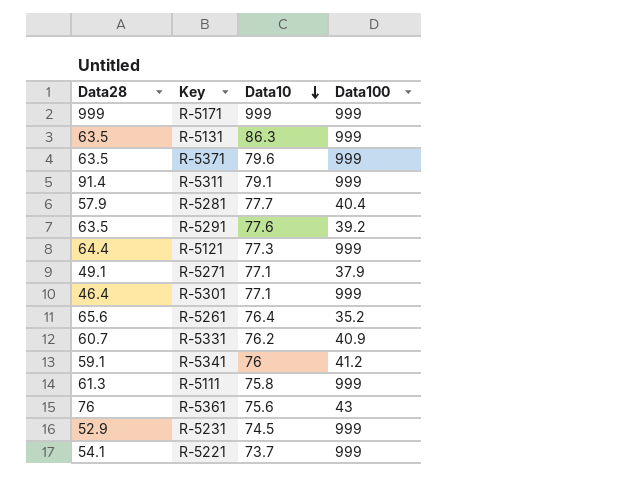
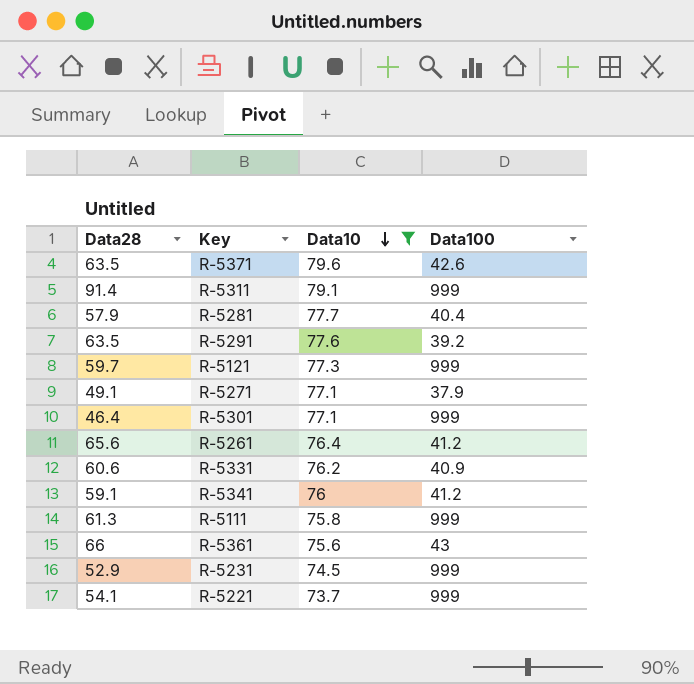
filter: none -> Data10 <= 79.6
R-5371 | Data100: 999 -> 42.6
R-5121 | Data28: 64.4 -> 59.7
R-5261 | Data100: 35.2 -> 41.2
R-5331 | Data28: 60.7 -> 60.6
R-5361 | Data28: 76 -> 66

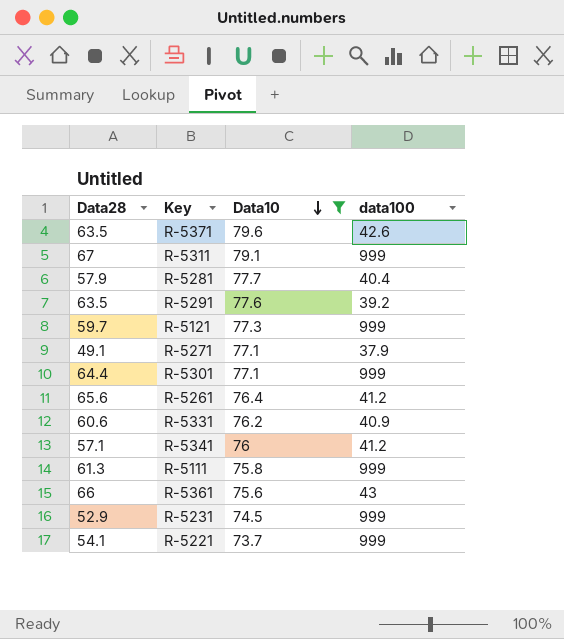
column name: Data100 -> data100
R-5311 | Data28: 91.4 -> 67
R-5301 | Data28: 46.4 -> 64.4
R-5341 | Data28: 59.1 -> 57.1

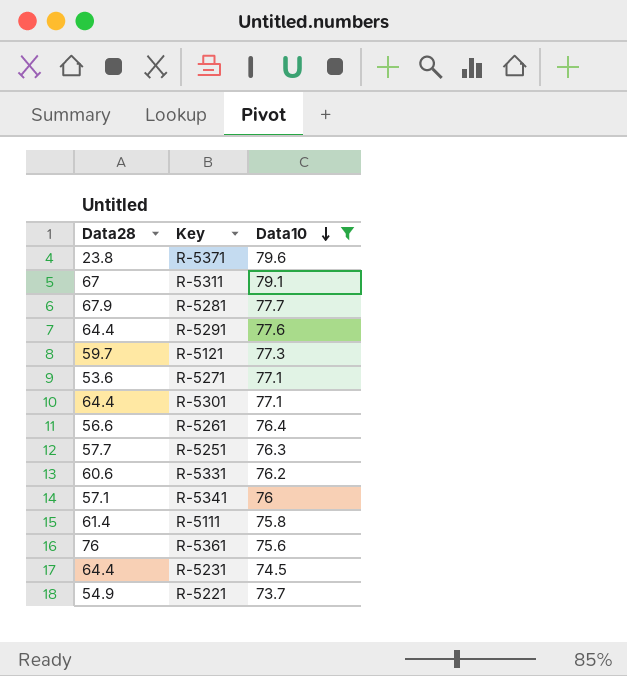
column data100 | position: 4 -> none
R-5371 | Data28: 63.5 -> 23.8
R-5281 | Data28: 57.9 -> 67.9
R-5291 | Data28: 63.5 -> 64.4
R-5271 | Data28: 49.1 -> 53.6
R-5261 | Data28: 65.6 -> 56.6
row R-5251: none -> 57.7 | 76.3
R-5111 | Data28: 61.3 -> 61.4
R-5361 | Data28: 66 -> 76
R-5231 | Data28: 52.9 -> 64.4
R-5221 | Data28: 54.1 -> 54.9

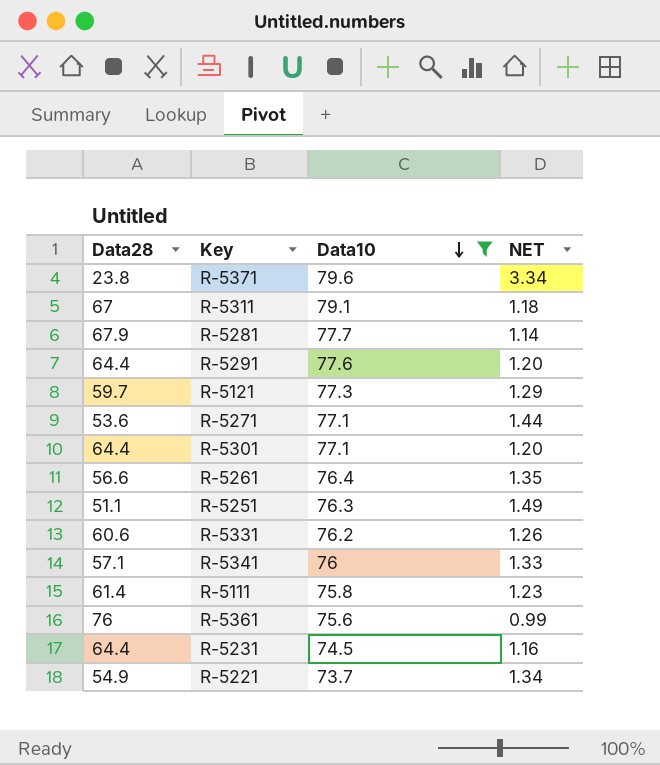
column NET | formula: none -> [Data10] / [Data28]
R-5251 | Data28: 57.7 -> 51.1

